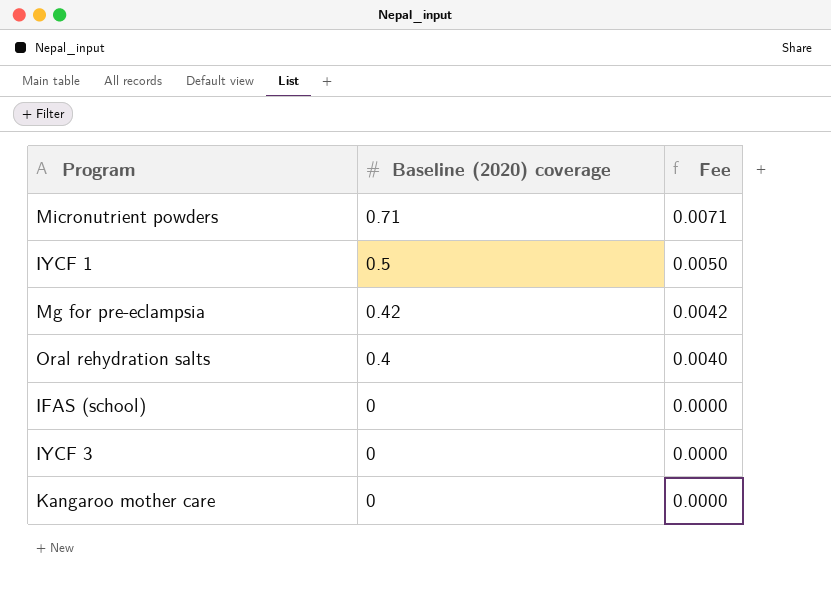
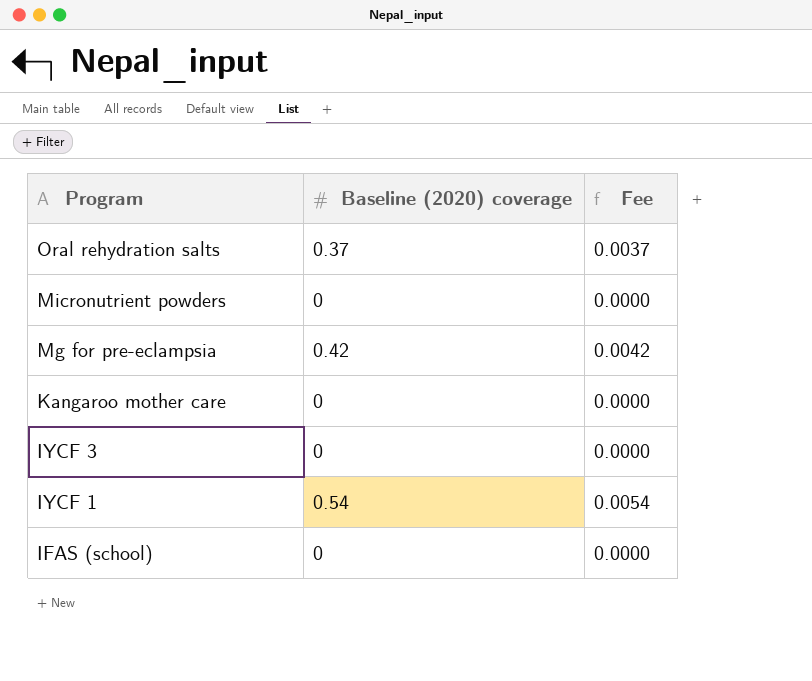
row order: Baseline (2020) coverage descending -> Program descending
Oral rehydration salts | Baseline (2020) coverage: 0.4 -> 0.37
Oral rehydration salts | Fee: 0.0040 -> 0.0037
Micronutrient powders | Baseline (2020) coverage: 0.71 -> 0
Micronutrient powders | Fee: 0.0071 -> 0.0000
IYCF 1 | Baseline (2020) coverage: 0.5 -> 0.54
IYCF 1 | Fee: 0.0050 -> 0.0054

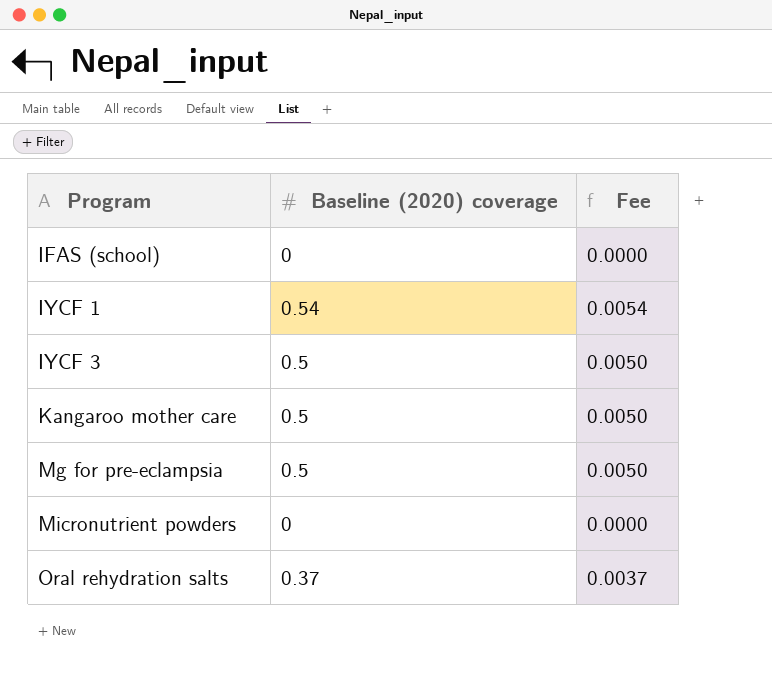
row order: Program descending -> Program ascending
IYCF 3 | Baseline (2020) coverage: 0 -> 0.5
IYCF 3 | Fee: 0.0000 -> 0.0050
Kangaroo mother care | Baseline (2020) coverage: 0 -> 0.5
Kangaroo mother care | Fee: 0.0000 -> 0.0050
Mg for pre-eclampsia | Baseline (2020) coverage: 0.42 -> 0.5
Mg for pre-eclampsia | Fee: 0.0042 -> 0.0050

